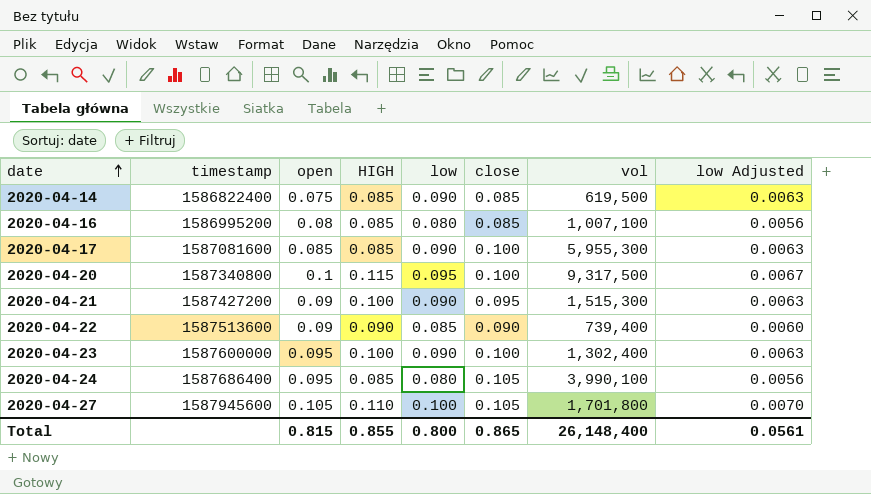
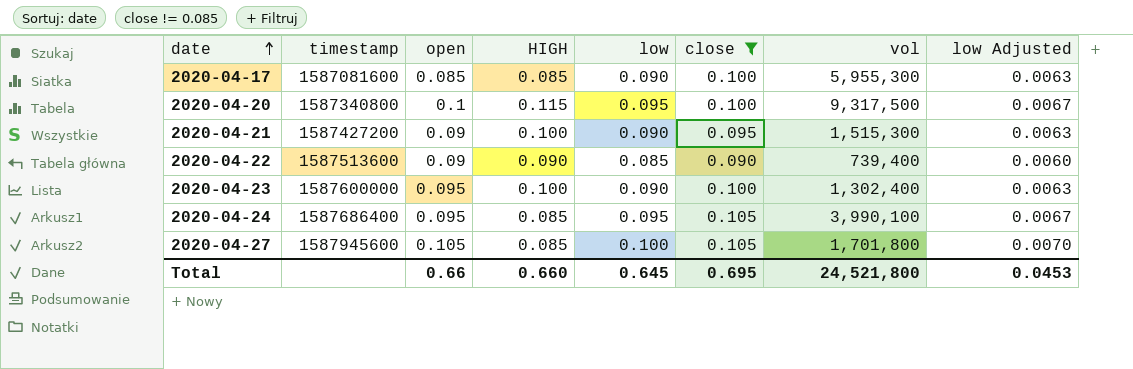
filter: none -> close != 0.085
2020-04-24 | low: 0.080 -> 0.095
2020-04-24 | low Adjusted: 0.0056 -> 0.0067
2020-04-27 | HIGH: 0.110 -> 0.085
Total | open: 0.815 -> 0.66
Total | HIGH: 0.855 -> 0.660
Total | low: 0.800 -> 0.645
Total | close: 0.865 -> 0.695
Total | vol: 26,148,400 -> 24,521,800
Total | low Adjusted: 0.0561 -> 0.0453

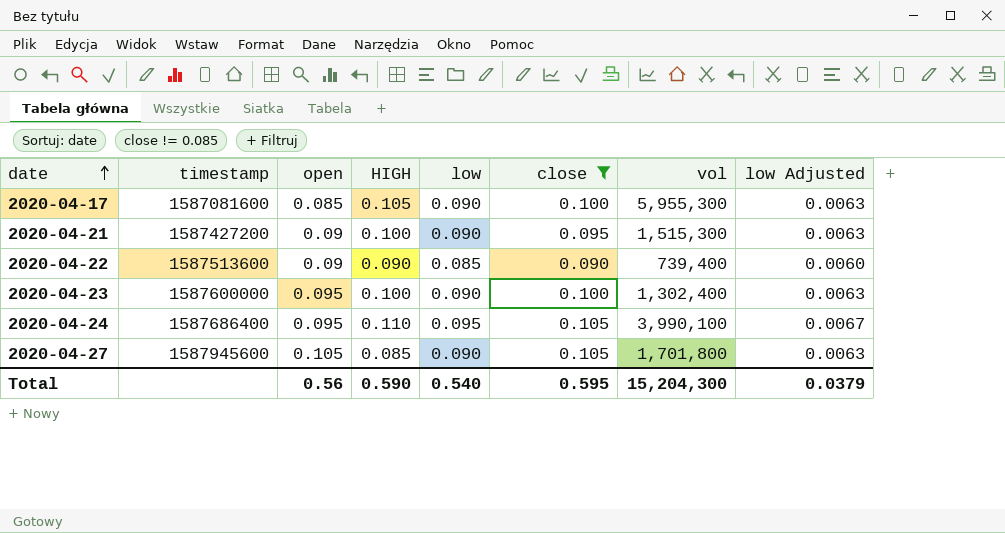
row 2020-04-20: 1587340800 | 0.1 | 0.115 | 0.095 | 0.100 | 9,317,500 | 0.0067 -> none
2020-04-17 | HIGH: 0.085 -> 0.105
2020-04-24 | HIGH: 0.085 -> 0.110
2020-04-27 | low: 0.100 -> 0.090
2020-04-27 | low Adjusted: 0.0070 -> 0.0063
Total | open: 0.66 -> 0.56
Total | HIGH: 0.660 -> 0.590
Total | low: 0.645 -> 0.540
Total | close: 0.695 -> 0.595
Total | vol: 24,521,800 -> 15,204,300
Total | low Adjusted: 0.0453 -> 0.0379

